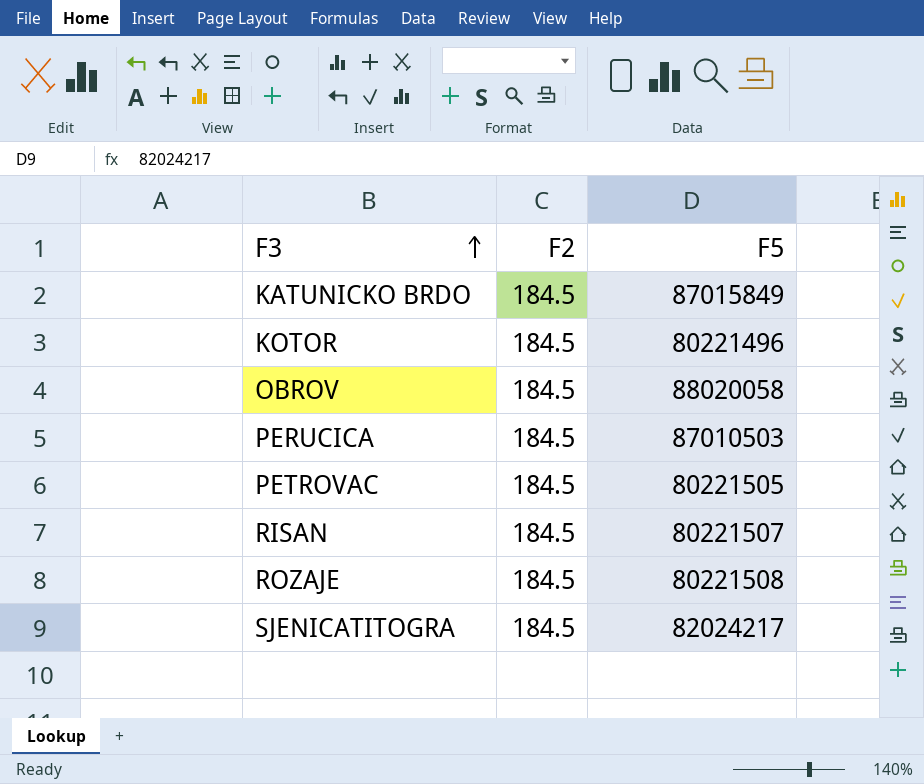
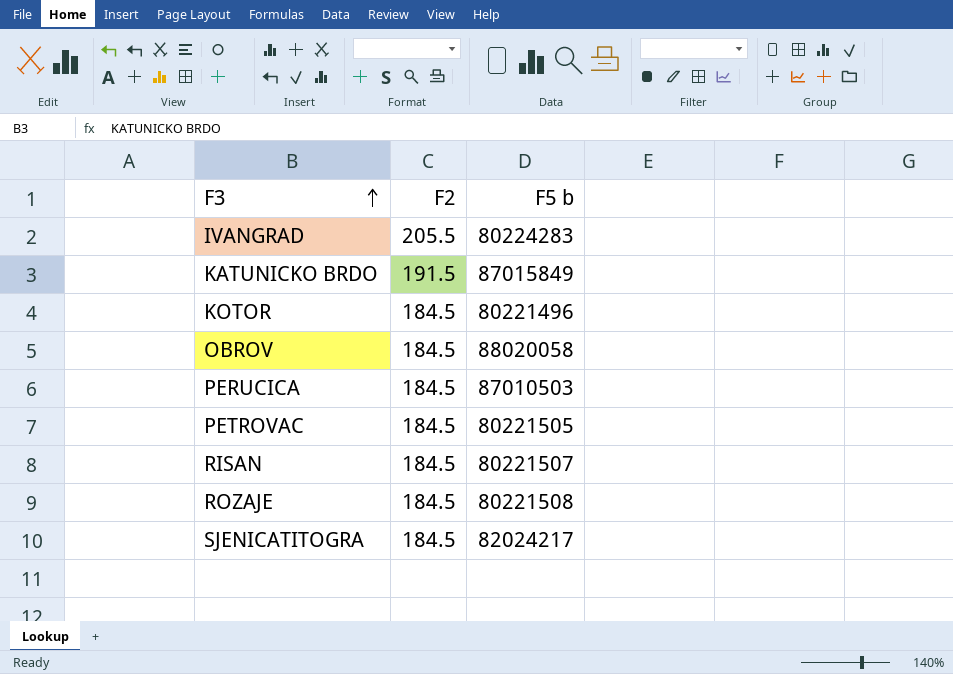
column name: F5 -> F5 b
row IVANGRAD: none -> 205.5 | 80224283
KATUNICKO BRDO | F2: 184.5 -> 191.5

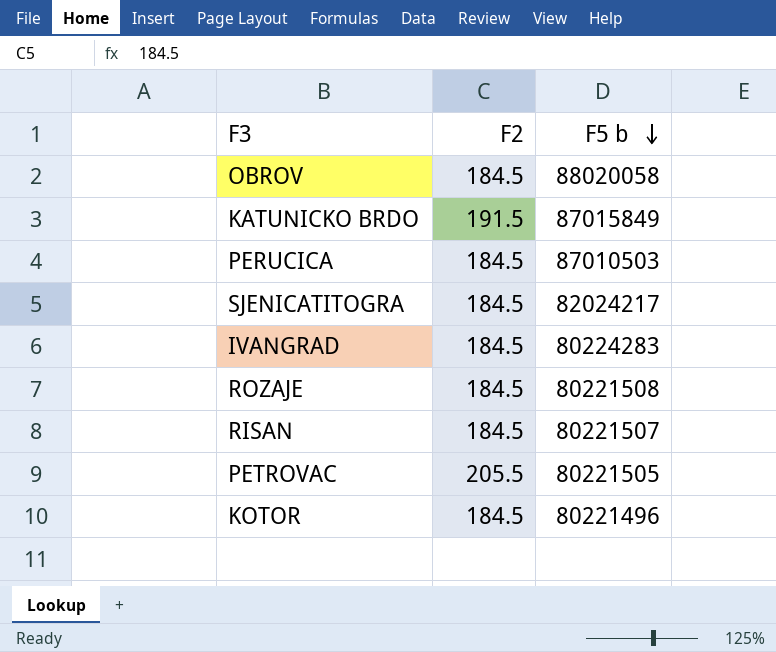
row order: F3 ascending -> F5 b descending
IVANGRAD | F2: 205.5 -> 184.5
PETROVAC | F2: 184.5 -> 205.5

